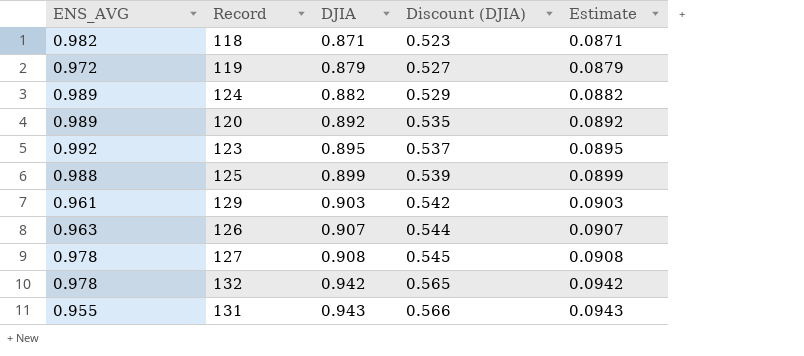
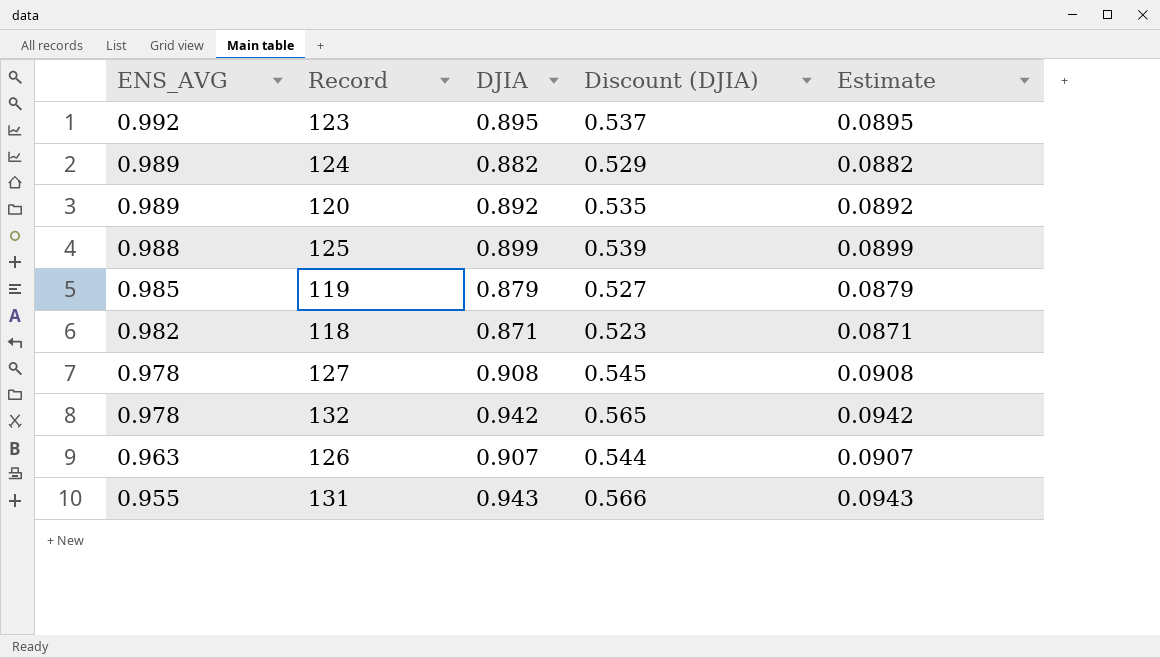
row order: DJIA ascending -> ENS_AVG descending
row 129: 0.961 | 0.903 | 0.542 | 0.0903 -> none
119 | ENS_AVG: 0.972 -> 0.985

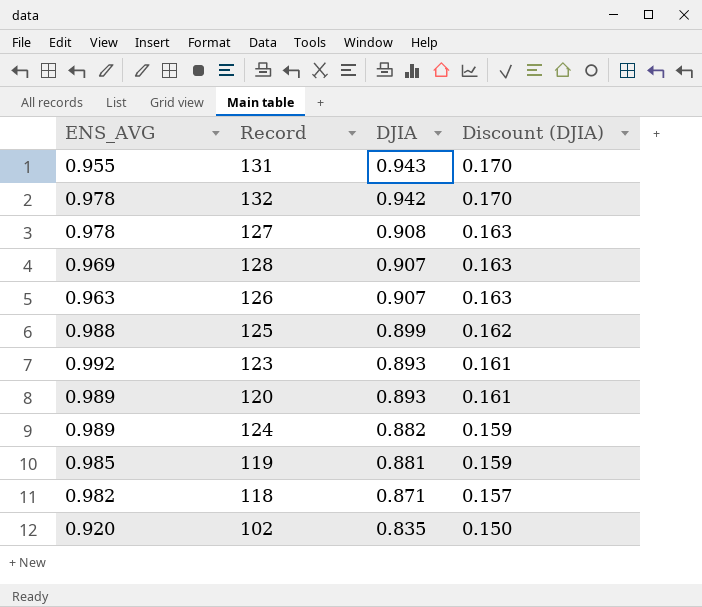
row order: ENS_AVG descending -> DJIA descending
column Estimate | formula: [DJIA] * 0.1 -> none
column Discount (DJIA) | formula: [DJIA] * 0.6 -> [DJIA] * 0.18
row 128: none -> 0.969 | 0.907 | 0.163
123 | DJIA: 0.895 -> 0.893
120 | DJIA: 0.892 -> 0.893
119 | DJIA: 0.879 -> 0.881
row 102: none -> 0.920 | 0.835 | 0.150

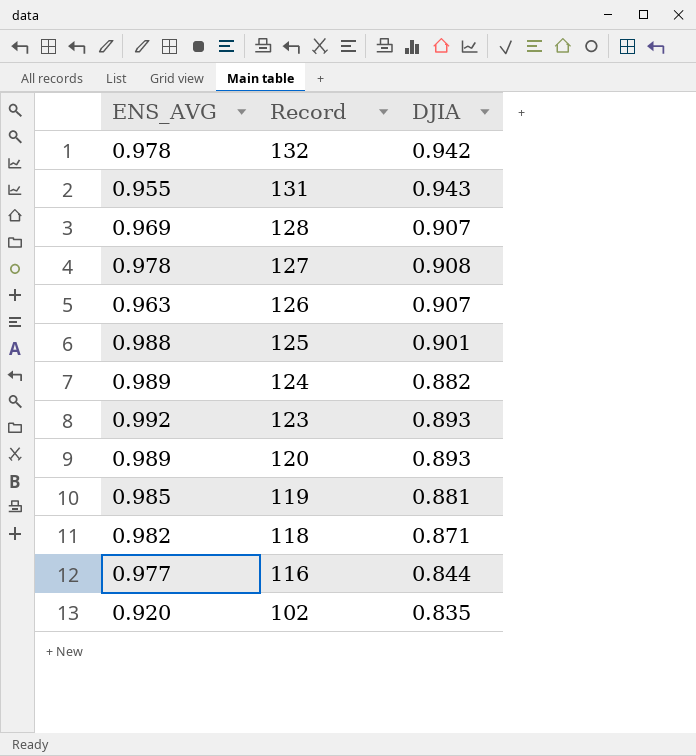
row order: DJIA descending -> Record descending
column Discount (DJIA) | formula: [DJIA] * 0.18 -> none
125 | DJIA: 0.899 -> 0.901
row 116: none -> 0.977 | 0.844

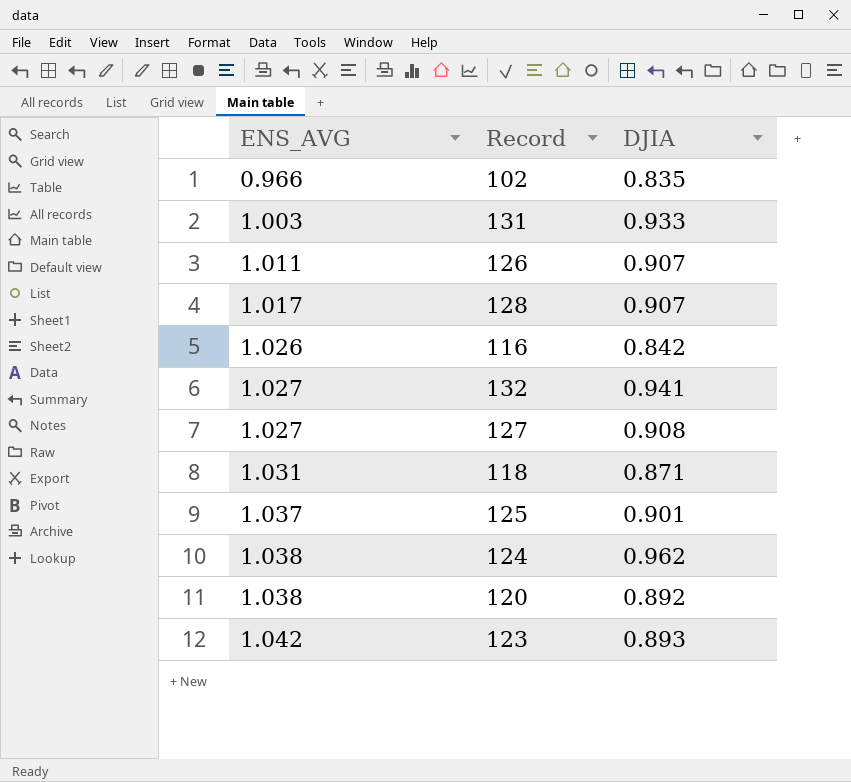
row order: Record descending -> ENS_AVG ascending
row 119: 0.985 | 0.881 -> none
102 | ENS_AVG: 0.920 -> 0.966
131 | ENS_AVG: 0.955 -> 1.003
131 | DJIA: 0.943 -> 0.933
126 | ENS_AVG: 0.963 -> 1.011
128 | ENS_AVG: 0.969 -> 1.017
116 | ENS_AVG: 0.977 -> 1.026
116 | DJIA: 0.844 -> 0.842
132 | ENS_AVG: 0.978 -> 1.027
132 | DJIA: 0.942 -> 0.941
127 | ENS_AVG: 0.978 -> 1.027
118 | ENS_AVG: 0.982 -> 1.031
125 | ENS_AVG: 0.988 -> 1.037
124 | ENS_AVG: 0.989 -> 1.038
124 | DJIA: 0.882 -> 0.962
120 | ENS_AVG: 0.989 -> 1.038
120 | DJIA: 0.893 -> 0.892
123 | ENS_AVG: 0.992 -> 1.042

